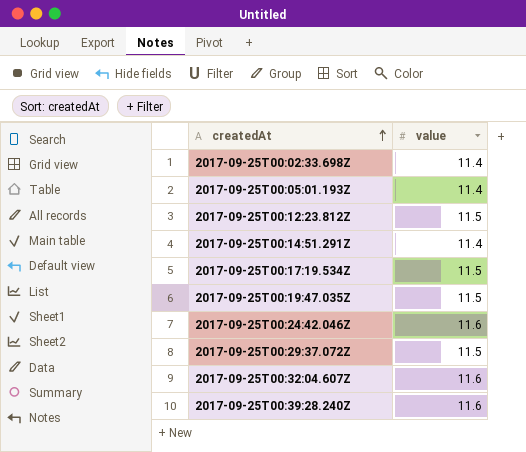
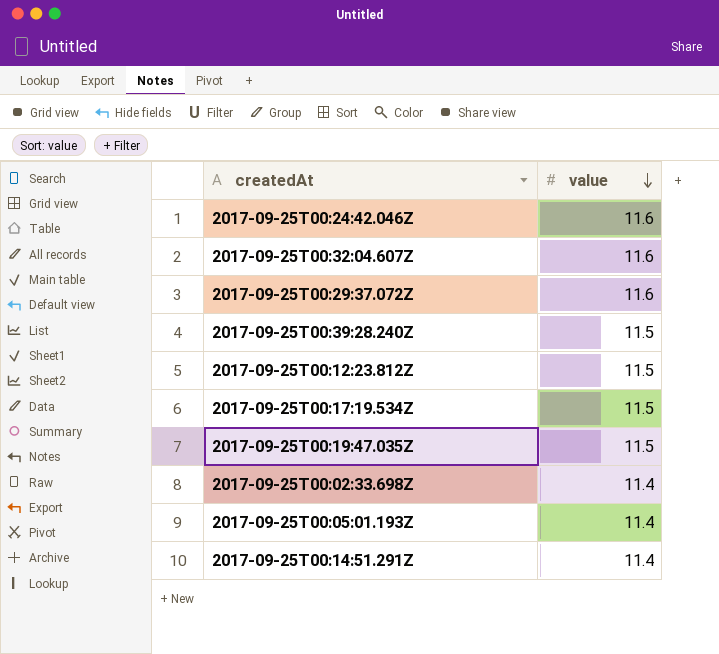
row order: createdAt ascending -> value descending
2017-09-25T00:29:37.072Z | value: 11.5 -> 11.6
2017-09-25T00:39:28.240Z | value: 11.6 -> 11.5

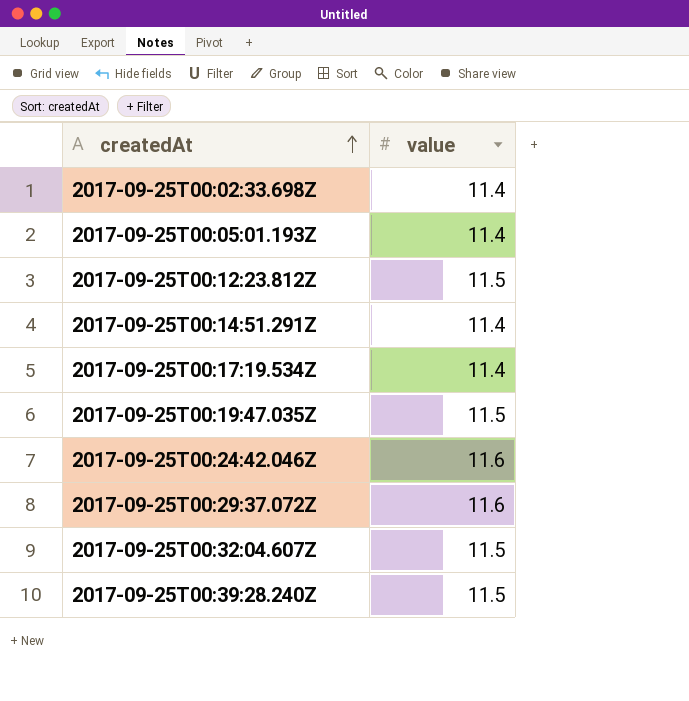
row order: value descending -> createdAt ascending
2017-09-25T00:17:19.534Z | value: 11.5 -> 11.4
2017-09-25T00:32:04.607Z | value: 11.6 -> 11.5

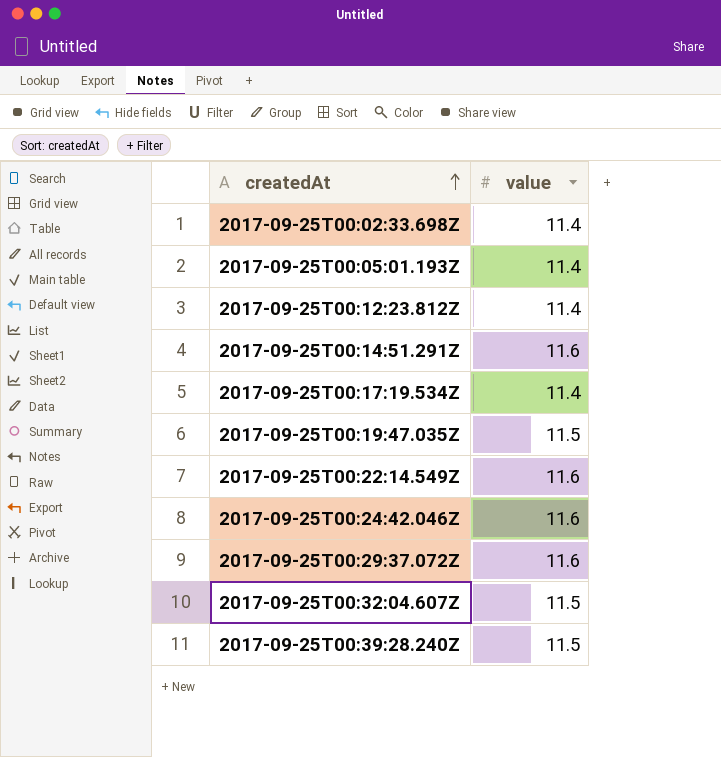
2017-09-25T00:12:23.812Z | value: 11.5 -> 11.4
2017-09-25T00:14:51.291Z | value: 11.4 -> 11.6
row 2017-09-25T00:22:14.549Z: none -> 11.6

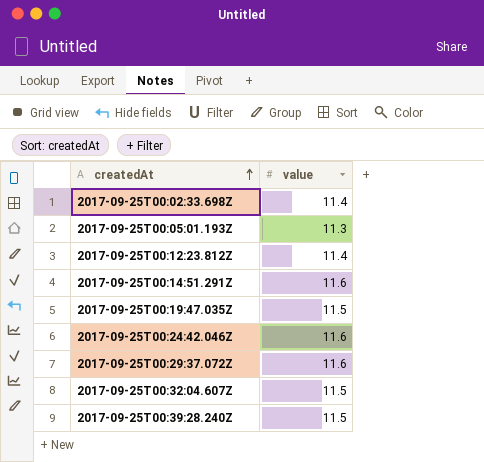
row 2017-09-25T00:17:19.534Z: 11.4 -> none
row 2017-09-25T00:22:14.549Z: 11.6 -> none
2017-09-25T00:05:01.193Z | value: 11.4 -> 11.3

